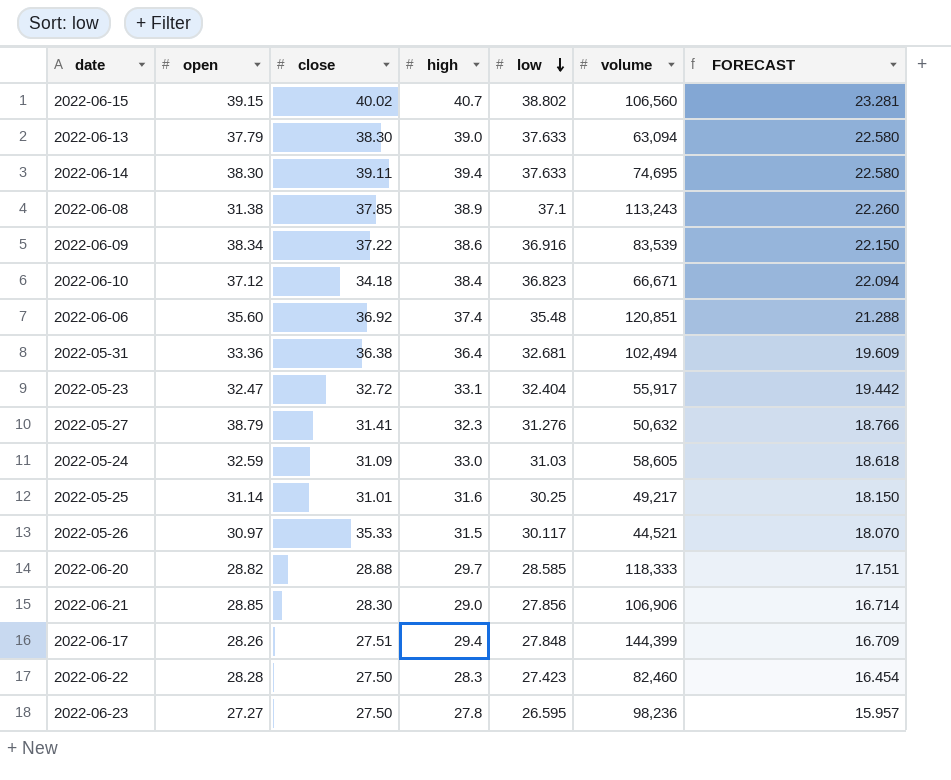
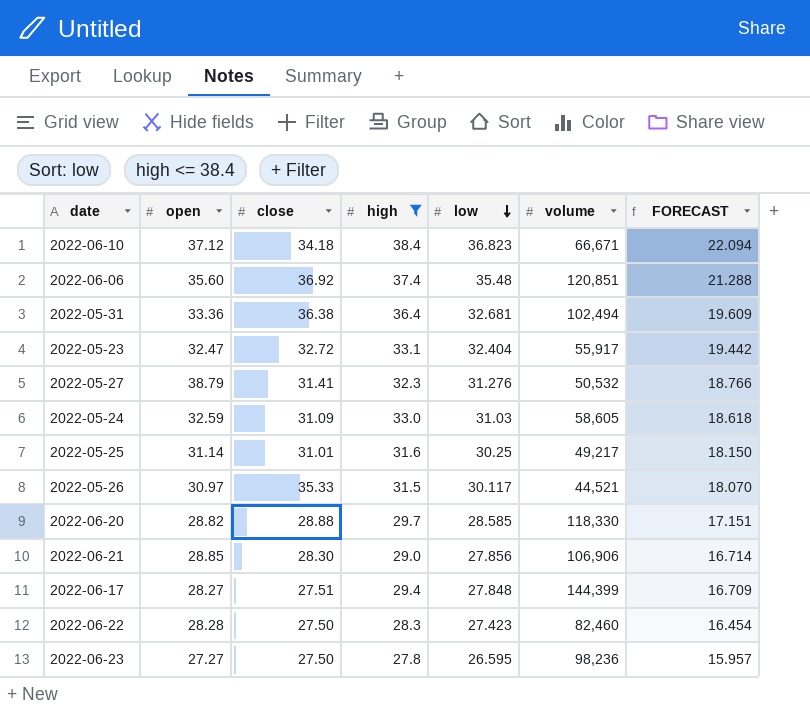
filter: none -> high <= 38.4
2022-05-27 | volume: 50,632 -> 50,532
2022-06-20 | volume: 118,333 -> 118,330
2022-06-17 | open: 28.26 -> 28.27

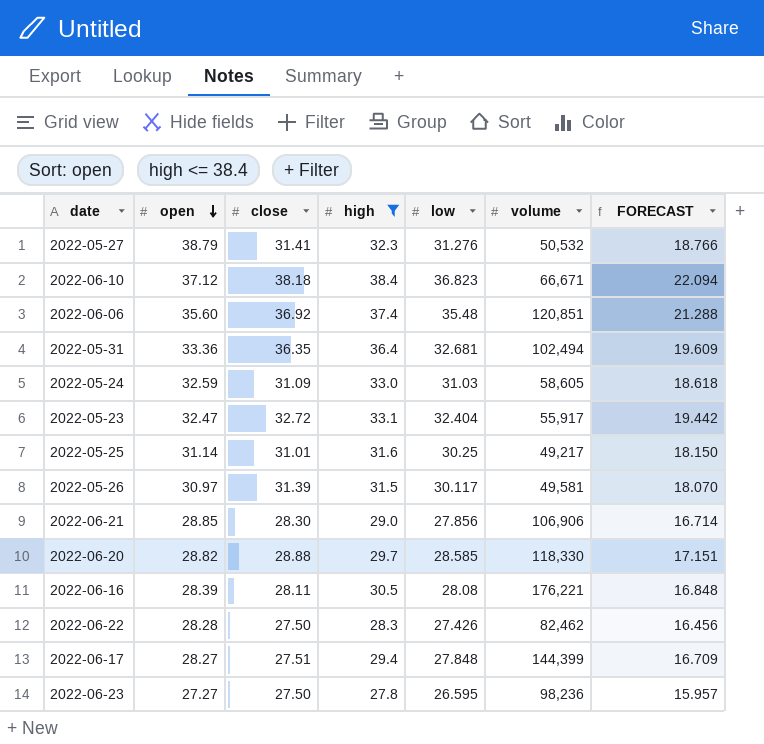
row order: low descending -> open descending
2022-06-10 | close: 34.18 -> 38.18
2022-05-31 | close: 36.38 -> 36.35
2022-05-26 | close: 35.33 -> 31.39
2022-05-26 | volume: 44,521 -> 49,581
row 2022-06-16: none -> 28.39 | 28.11 | 30.5 | 28.08 | 176,221 | 16.848
2022-06-22 | low: 27.423 -> 27.426
2022-06-22 | volume: 82,460 -> 82,462
2022-06-22 | FORECAST: 16.454 -> 16.456

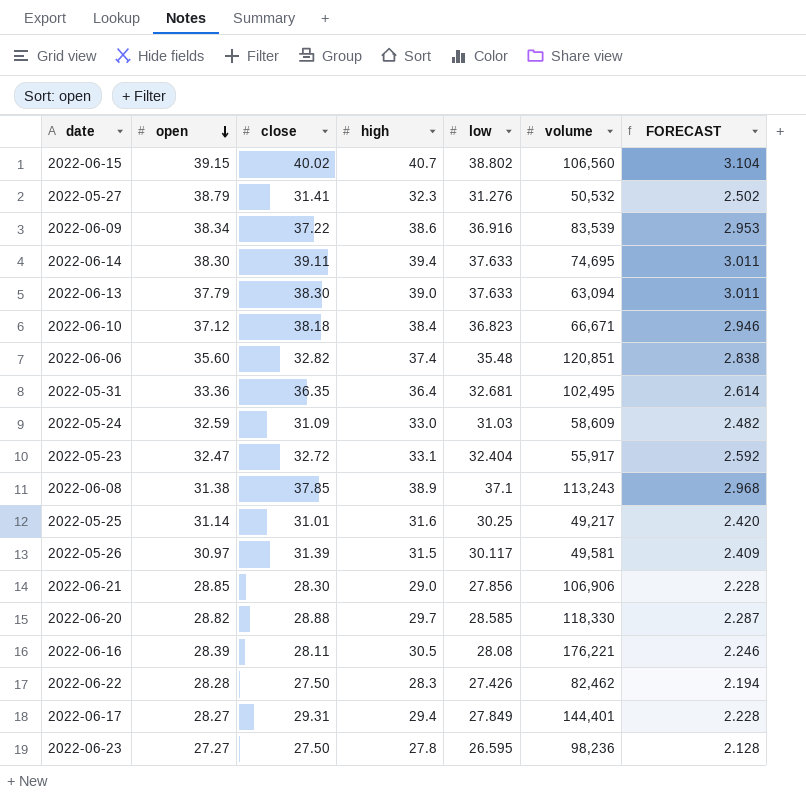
filter: high <= 38.4 -> none
column FORECAST | formula: [low] * 0.6 -> [low] * 0.08
2022-06-06 | close: 36.92 -> 32.82
2022-05-31 | volume: 102,494 -> 102,495
2022-05-24 | volume: 58,605 -> 58,609
2022-06-17 | close: 27.51 -> 29.31
2022-06-17 | low: 27.848 -> 27.849
2022-06-17 | volume: 144,399 -> 144,401

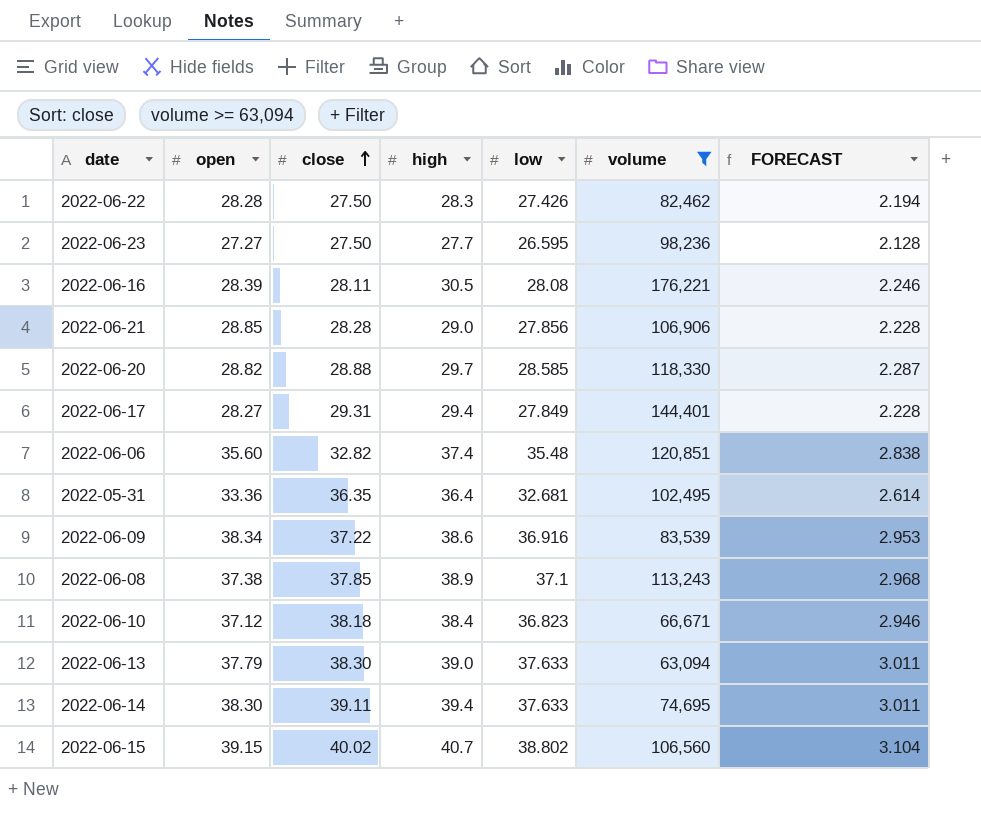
filter: none -> volume >= 63,094
row order: open descending -> close ascending
2022-06-23 | high: 27.8 -> 27.7
2022-06-21 | close: 28.30 -> 28.28
2022-06-08 | open: 31.38 -> 37.38

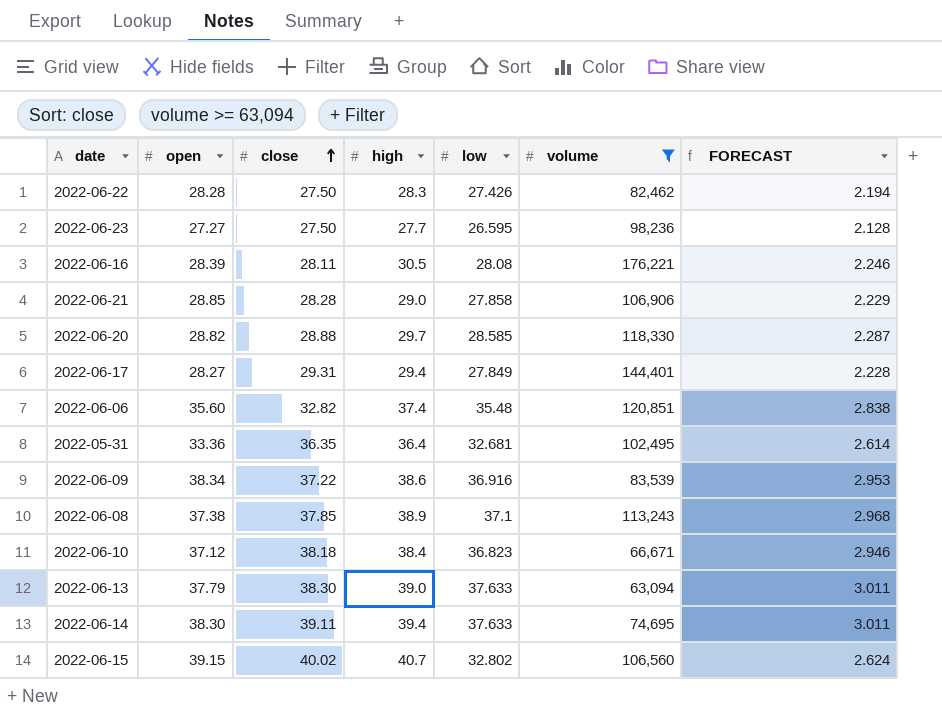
2022-06-21 | low: 27.856 -> 27.858
2022-06-21 | FORECAST: 2.228 -> 2.229
2022-06-15 | low: 38.802 -> 32.802
2022-06-15 | FORECAST: 3.104 -> 2.624

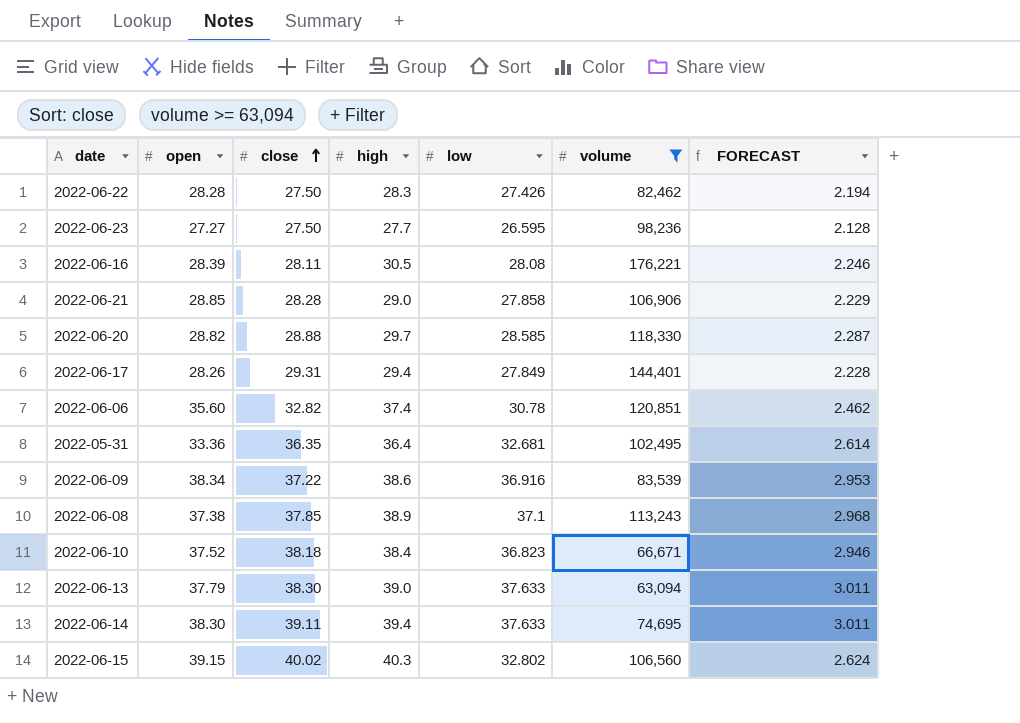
2022-06-17 | open: 28.27 -> 28.26
2022-06-06 | low: 35.48 -> 30.78
2022-06-06 | FORECAST: 2.838 -> 2.462
2022-06-10 | open: 37.12 -> 37.52
2022-06-15 | high: 40.7 -> 40.3

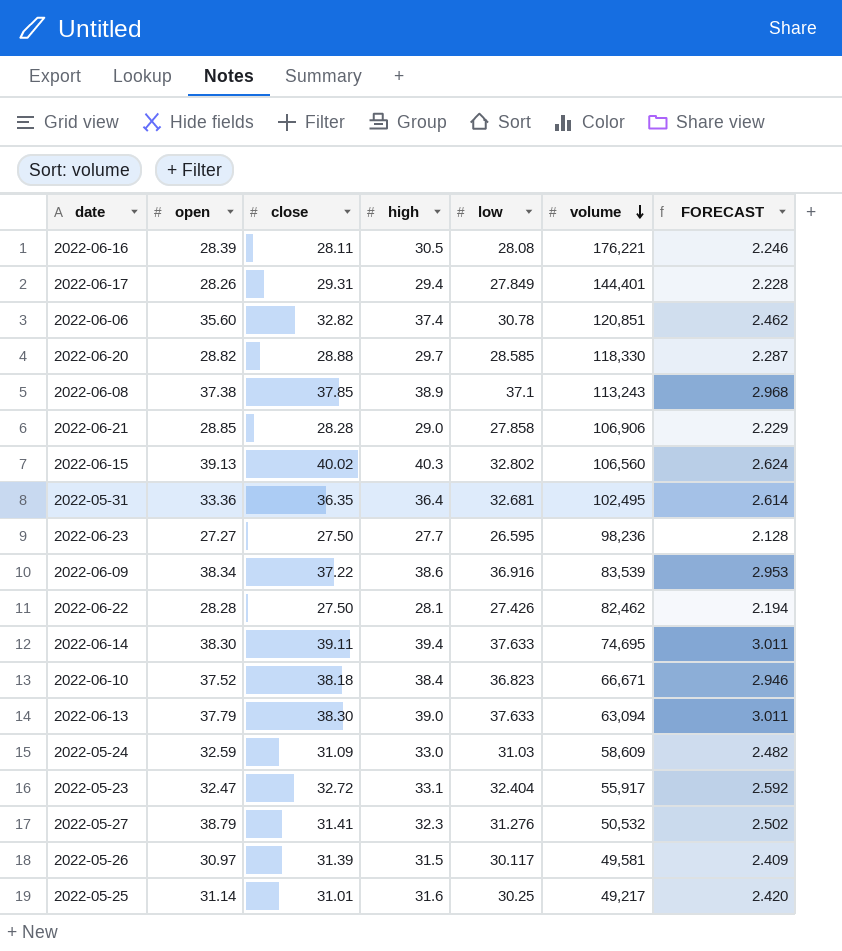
filter: volume >= 63,094 -> none
row order: close ascending -> volume descending
2022-06-15 | open: 39.15 -> 39.13
2022-06-22 | high: 28.3 -> 28.1

